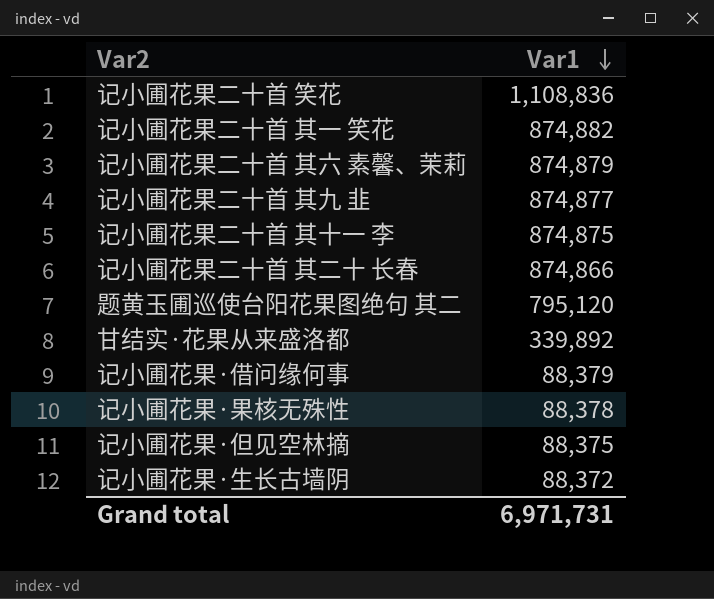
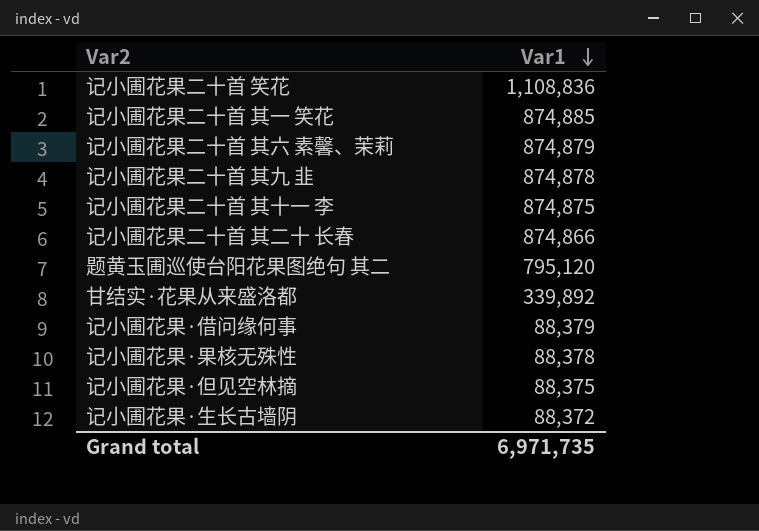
记小圃花果二十首 其一 笑花 | Var1: 874,882 -> 874,885
记小圃花果二十首 其九 韭 | Var1: 874,877 -> 874,878
Grand total | Var1: 6,971,731 -> 6,971,735

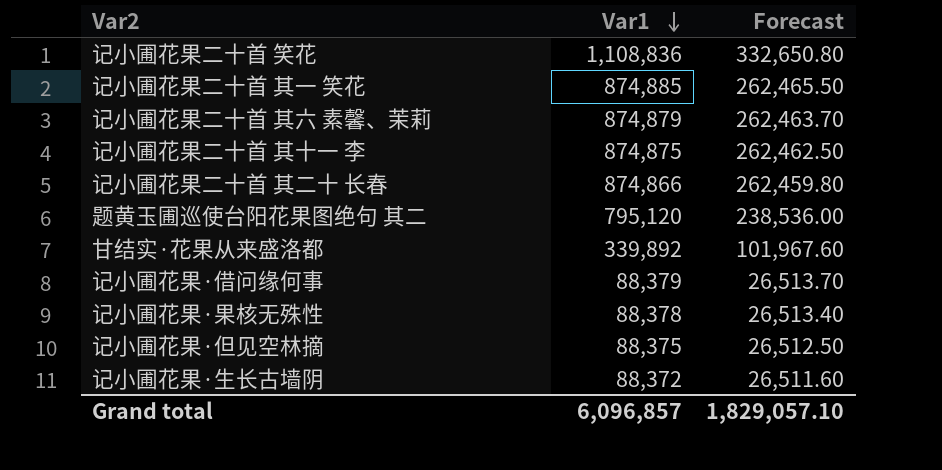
column Forecast | formula: none -> [Var1] * 0.3
row 记小圃花果二十首 其九 韭: 874,878 -> none
Grand total | Var1: 6,971,735 -> 6,096,857

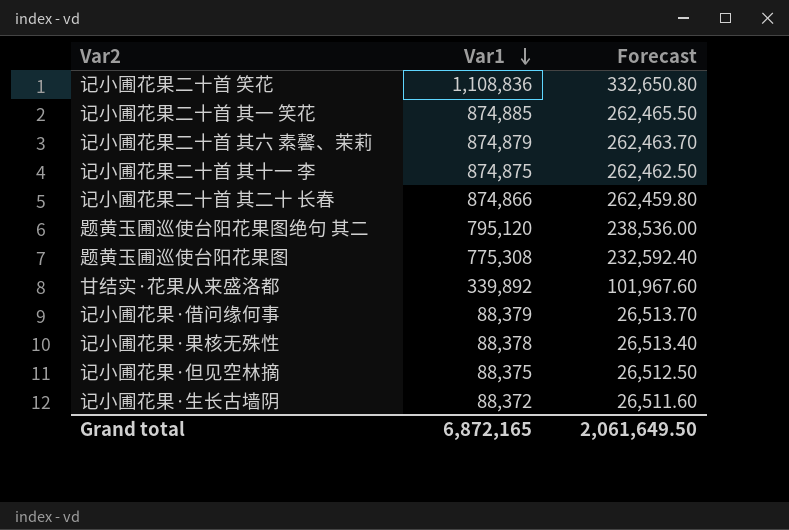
row 题黄玉圃巡使台阳花果图: none -> 775,308 | 232,592.40
Grand total | Var1: 6,096,857 -> 6,872,165
Grand total | Forecast: 1,829,057.10 -> 2,061,649.50

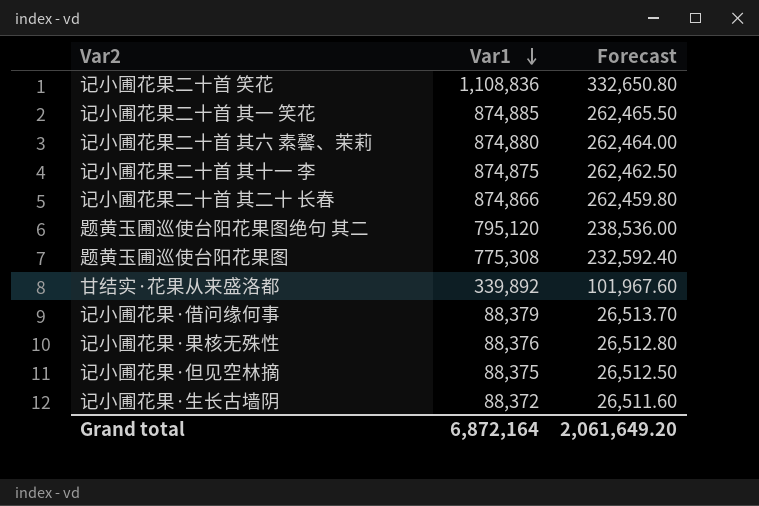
记小圃花果二十首 其六 素馨、茉莉 | Var1: 874,879 -> 874,880
记小圃花果二十首 其六 素馨、茉莉 | Forecast: 262,463.70 -> 262,464.00
记小圃花果·果核无殊性 | Var1: 88,378 -> 88,376
记小圃花果·果核无殊性 | Forecast: 26,513.40 -> 26,512.80
Grand total | Var1: 6,872,165 -> 6,872,164
Grand total | Forecast: 2,061,649.50 -> 2,061,649.20

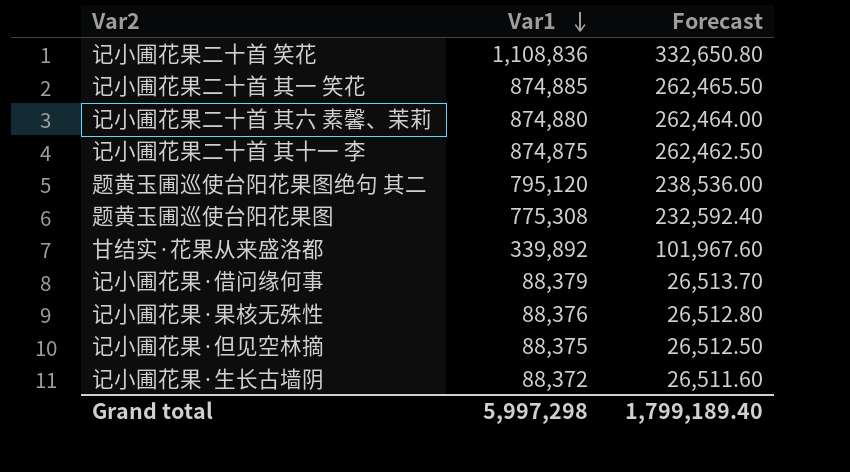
row 记小圃花果二十首 其二十 长春: 874,866 | 262,459.80 -> none
Grand total | Var1: 6,872,164 -> 5,997,298
Grand total | Forecast: 2,061,649.20 -> 1,799,189.40

